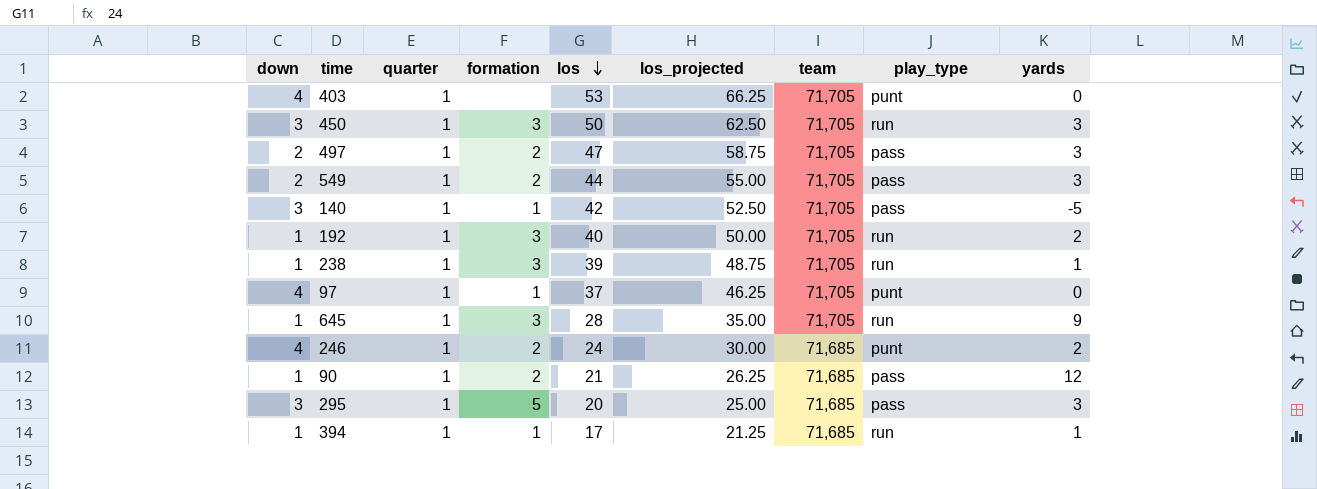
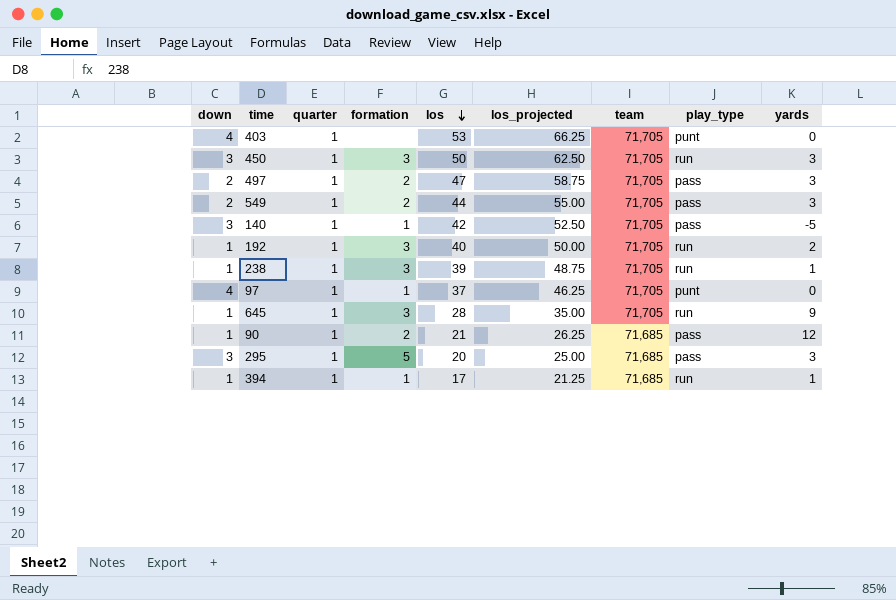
row 246: 4 | 1 | 2 | 24 | 30.00 | 71,685 | punt | 2 -> none

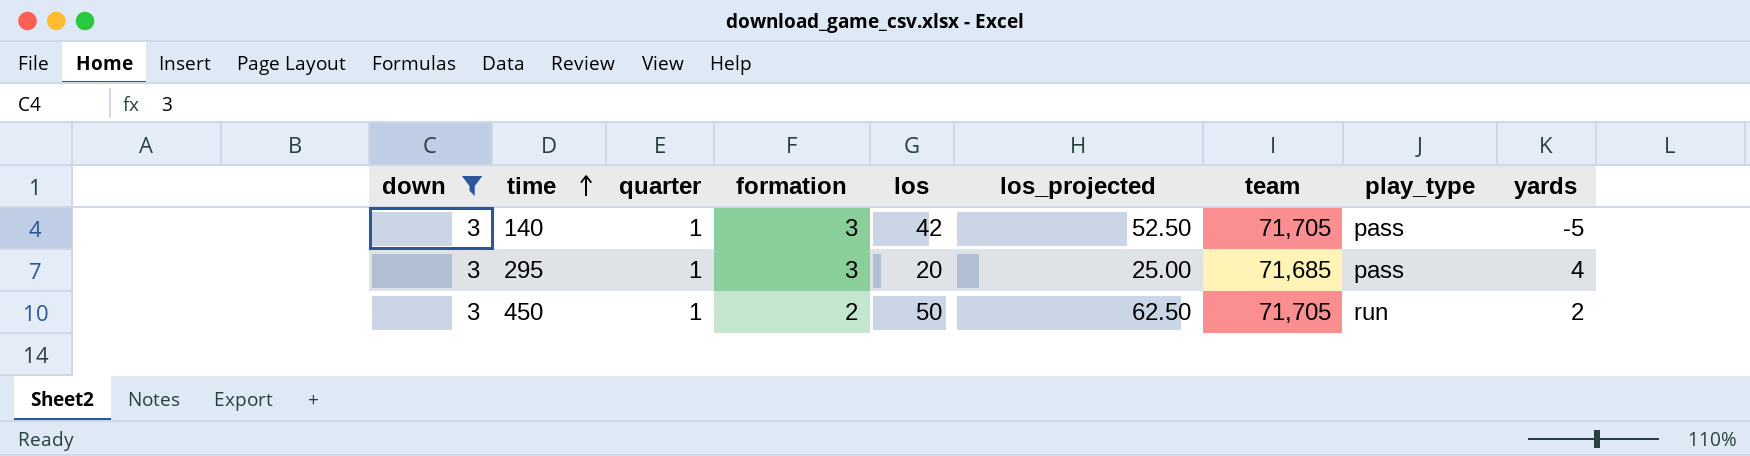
filter: none -> down = 3
row order: los descending -> time ascending
140 | formation: 1 -> 3
295 | formation: 5 -> 3
295 | yards: 3 -> 4
450 | formation: 3 -> 2
450 | yards: 3 -> 2

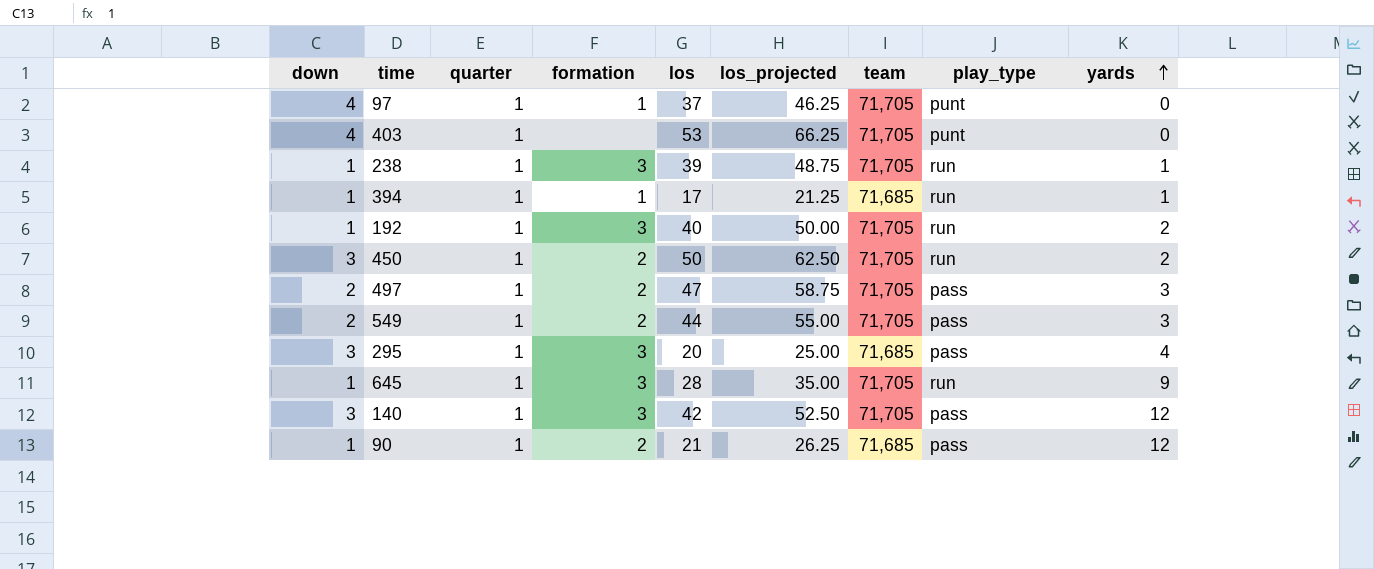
filter: down = 3 -> none
row order: time ascending -> yards ascending
140 | yards: -5 -> 12

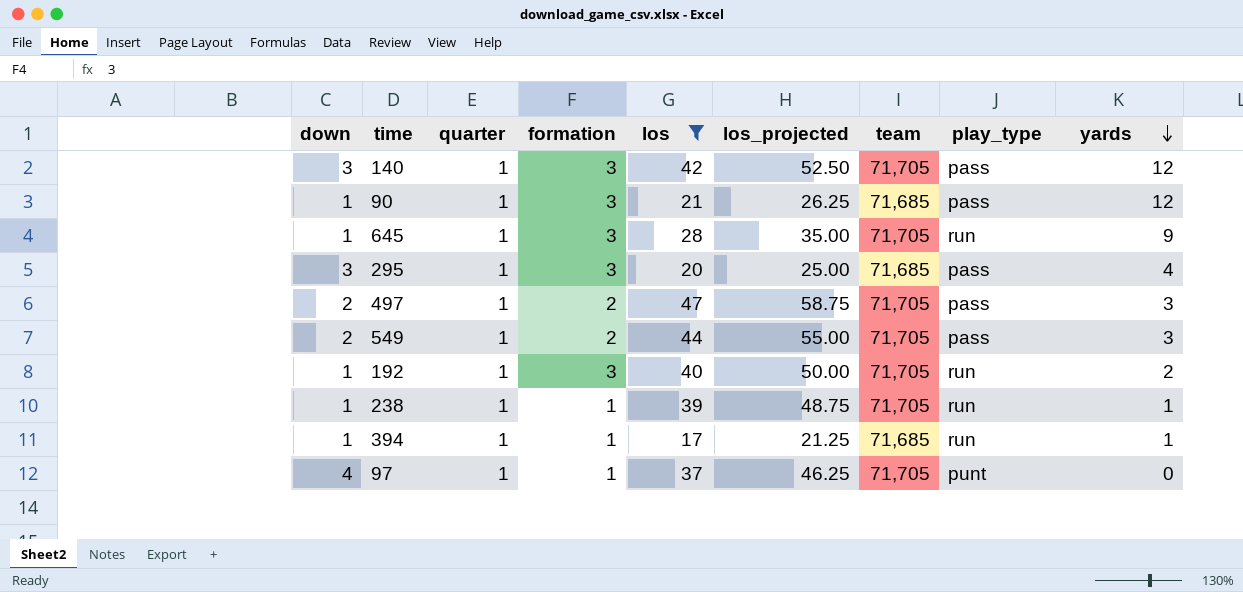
filter: none -> los <= 47
row order: yards ascending -> yards descending
90 | formation: 2 -> 3
238 | formation: 3 -> 1

